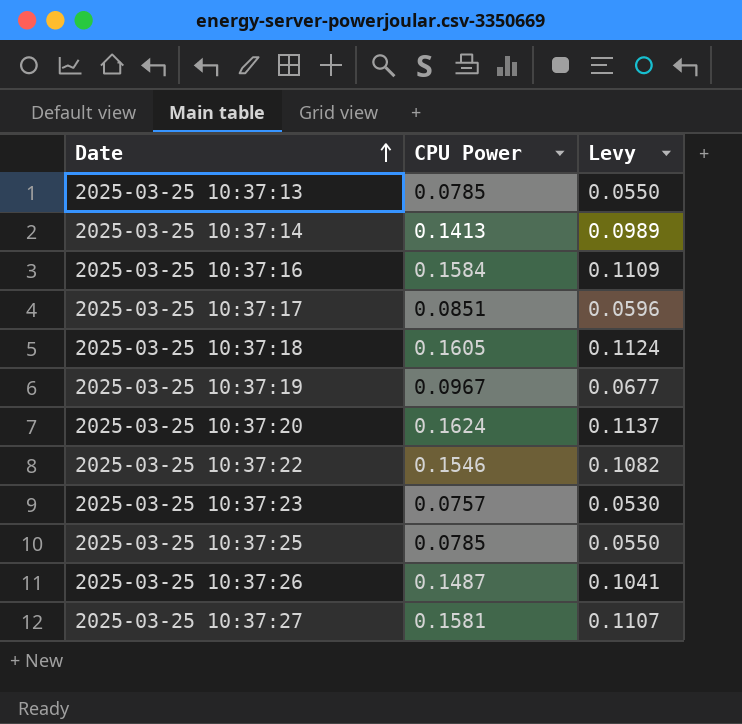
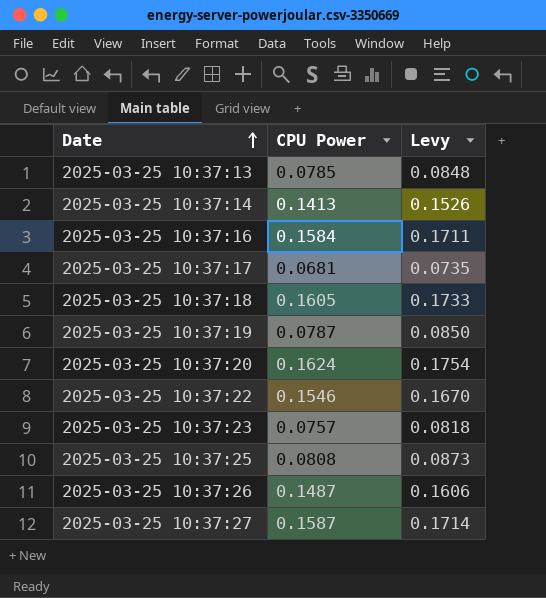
column Levy | formula: [CPU Power] * 0.7 -> [CPU Power] * 1.08
2025-03-25 10:37:17 | CPU Power: 0.0851 -> 0.0681
2025-03-25 10:37:19 | CPU Power: 0.0967 -> 0.0787
2025-03-25 10:37:25 | CPU Power: 0.0785 -> 0.0808
2025-03-25 10:37:27 | CPU Power: 0.1581 -> 0.1587

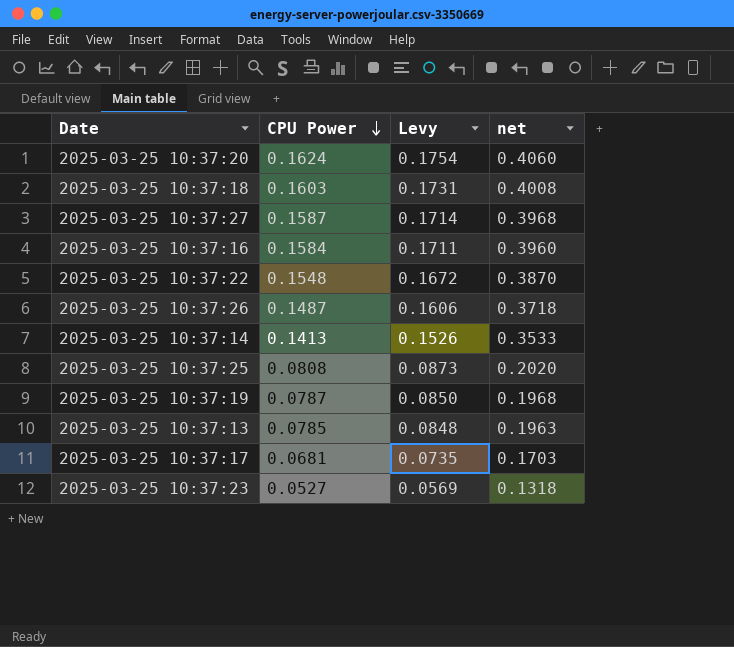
row order: Date ascending -> CPU Power descending
column net | formula: none -> [CPU Power] * 2.5
2025-03-25 10:37:18 | CPU Power: 0.1605 -> 0.1603
2025-03-25 10:37:18 | Levy: 0.1733 -> 0.1731
2025-03-25 10:37:22 | CPU Power: 0.1546 -> 0.1548
2025-03-25 10:37:22 | Levy: 0.1670 -> 0.1672
2025-03-25 10:37:23 | CPU Power: 0.0757 -> 0.0527
2025-03-25 10:37:23 | Levy: 0.0818 -> 0.0569

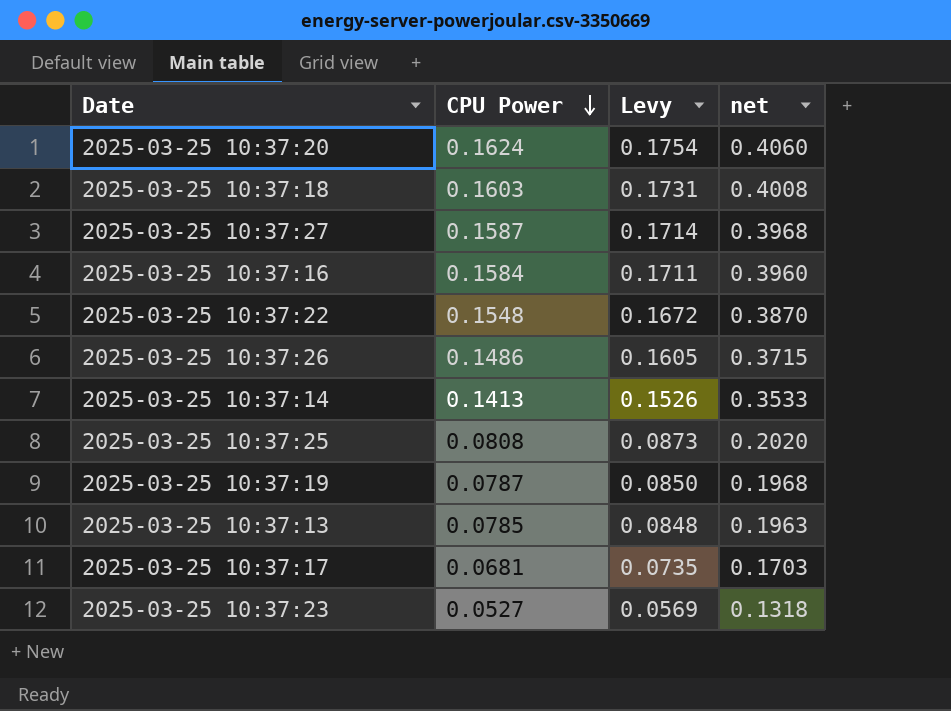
2025-03-25 10:37:26 | CPU Power: 0.1487 -> 0.1486
2025-03-25 10:37:26 | Levy: 0.1606 -> 0.1605
2025-03-25 10:37:26 | net: 0.3718 -> 0.3715

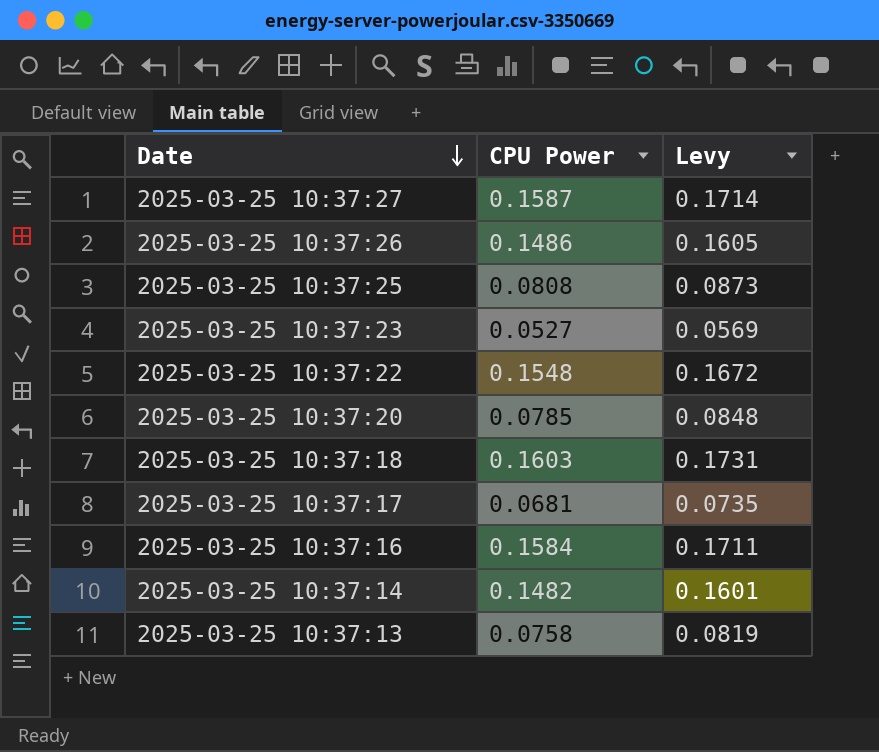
row order: CPU Power descending -> Date descending
column net | formula: [CPU Power] * 2.5 -> none
row 2025-03-25 10:37:19: 0.0787 | 0.0850 | 0.1968 -> none
2025-03-25 10:37:20 | CPU Power: 0.1624 -> 0.0785
2025-03-25 10:37:20 | Levy: 0.1754 -> 0.0848
2025-03-25 10:37:14 | CPU Power: 0.1413 -> 0.1482
2025-03-25 10:37:14 | Levy: 0.1526 -> 0.1601
2025-03-25 10:37:13 | CPU Power: 0.0785 -> 0.0758
2025-03-25 10:37:13 | Levy: 0.0848 -> 0.0819

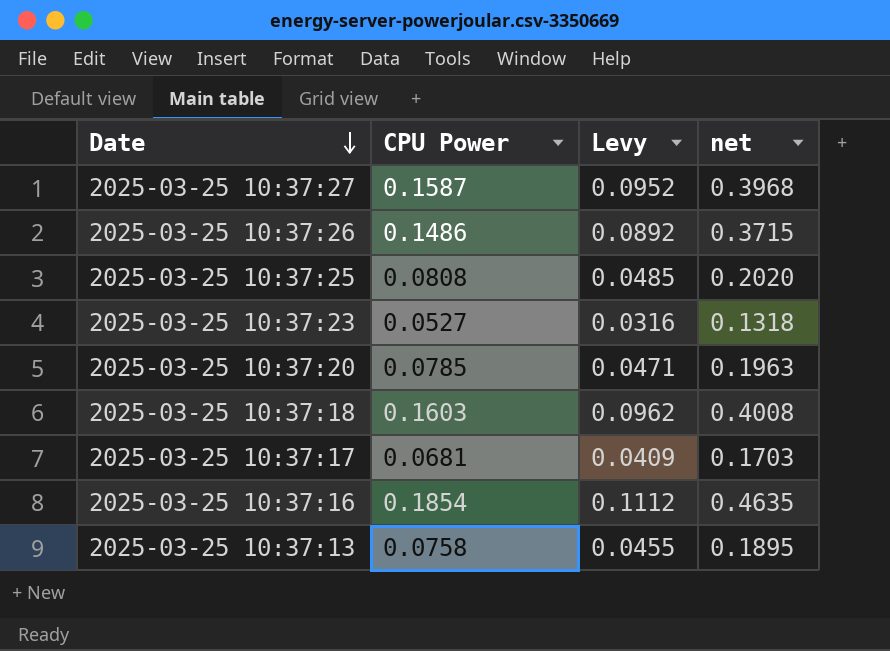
column Levy | formula: [CPU Power] * 1.08 -> [CPU Power] * 0.6
column net | formula: none -> [CPU Power] * 2.5
row 2025-03-25 10:37:22: 0.1548 | 0.1672 -> none
row 2025-03-25 10:37:14: 0.1482 | 0.1601 -> none
2025-03-25 10:37:16 | CPU Power: 0.1584 -> 0.1854

